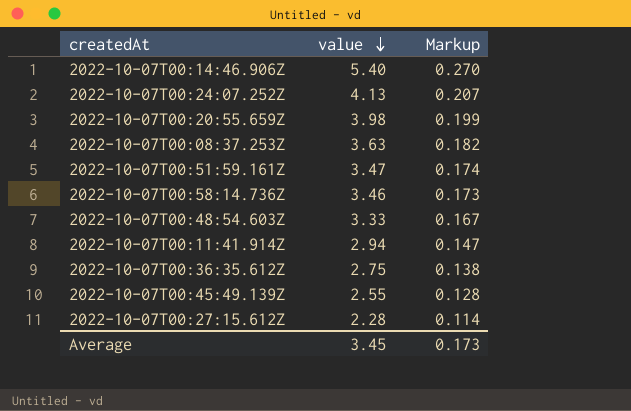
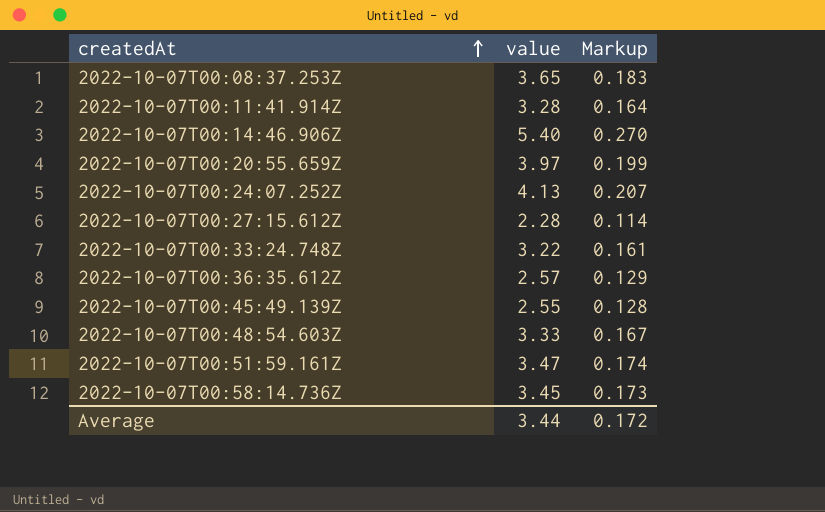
row order: value descending -> createdAt ascending
2022-10-07T00:08:37.253Z | value: 3.63 -> 3.65
2022-10-07T00:08:37.253Z | Markup: 0.182 -> 0.183
2022-10-07T00:11:41.914Z | value: 2.94 -> 3.28
2022-10-07T00:11:41.914Z | Markup: 0.147 -> 0.164
2022-10-07T00:20:55.659Z | value: 3.98 -> 3.97
row 2022-10-07T00:33:24.748Z: none -> 3.22 | 0.161
2022-10-07T00:36:35.612Z | value: 2.75 -> 2.57
2022-10-07T00:36:35.612Z | Markup: 0.138 -> 0.129
2022-10-07T00:58:14.736Z | value: 3.46 -> 3.45
Average | value: 3.45 -> 3.44
Average | Markup: 0.173 -> 0.172

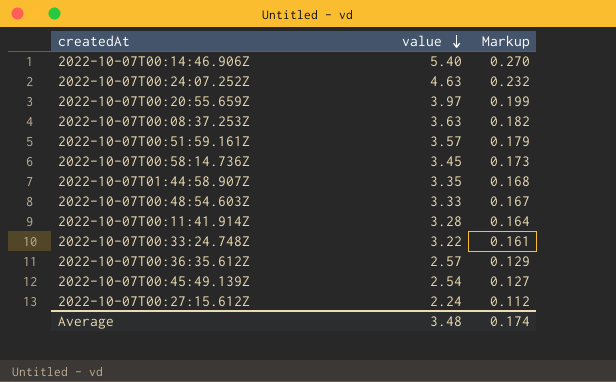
row order: createdAt ascending -> value descending
2022-10-07T00:24:07.252Z | value: 4.13 -> 4.63
2022-10-07T00:24:07.252Z | Markup: 0.207 -> 0.232
2022-10-07T00:08:37.253Z | value: 3.65 -> 3.63
2022-10-07T00:08:37.253Z | Markup: 0.183 -> 0.182
2022-10-07T00:51:59.161Z | value: 3.47 -> 3.57
2022-10-07T00:51:59.161Z | Markup: 0.174 -> 0.179
row 2022-10-07T01:44:58.907Z: none -> 3.35 | 0.168
2022-10-07T00:45:49.139Z | value: 2.55 -> 2.54
2022-10-07T00:45:49.139Z | Markup: 0.128 -> 0.127
2022-10-07T00:27:15.612Z | value: 2.28 -> 2.24
2022-10-07T00:27:15.612Z | Markup: 0.114 -> 0.112
Average | value: 3.44 -> 3.48
Average | Markup: 0.172 -> 0.174

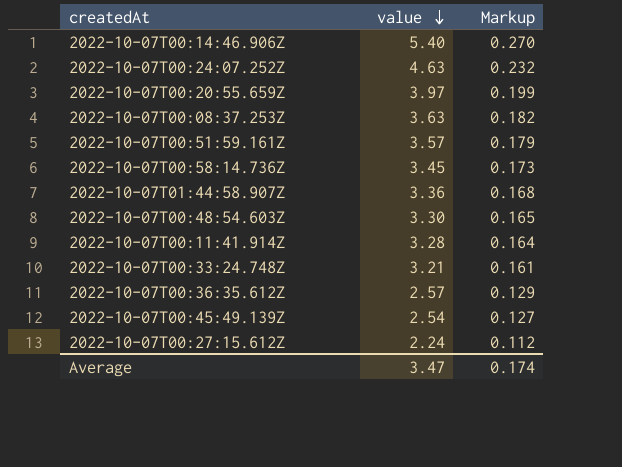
2022-10-07T01:44:58.907Z | value: 3.35 -> 3.36
2022-10-07T00:48:54.603Z | value: 3.33 -> 3.30
2022-10-07T00:48:54.603Z | Markup: 0.167 -> 0.165
2022-10-07T00:33:24.748Z | value: 3.22 -> 3.21
Average | value: 3.48 -> 3.47

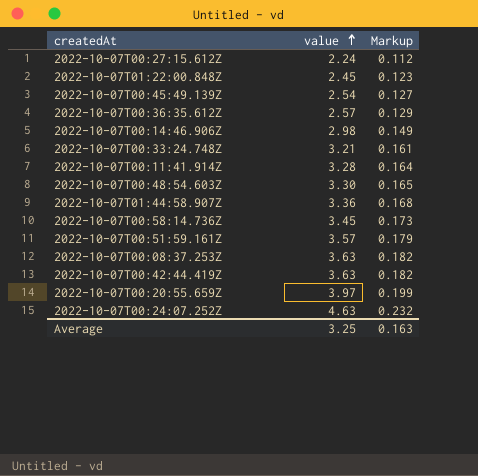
row order: value descending -> value ascending
row 2022-10-07T01:22:00.848Z: none -> 2.45 | 0.123
2022-10-07T00:14:46.906Z | value: 5.40 -> 2.98
2022-10-07T00:14:46.906Z | Markup: 0.270 -> 0.149
row 2022-10-07T00:42:44.419Z: none -> 3.63 | 0.182
Average | value: 3.47 -> 3.25
Average | Markup: 0.174 -> 0.163

